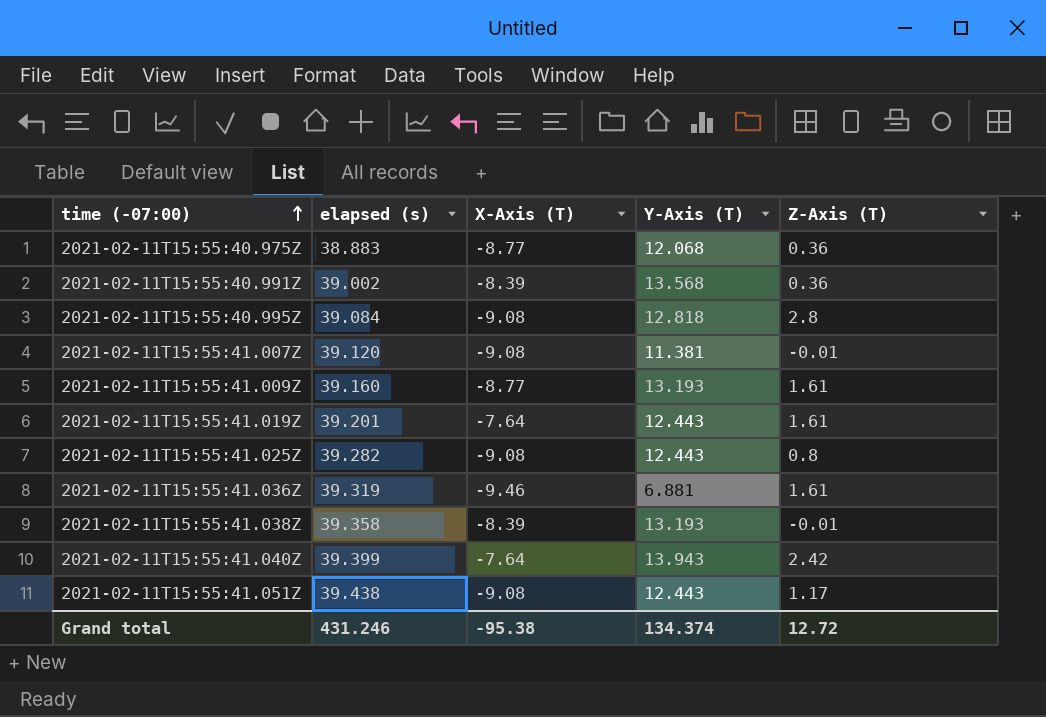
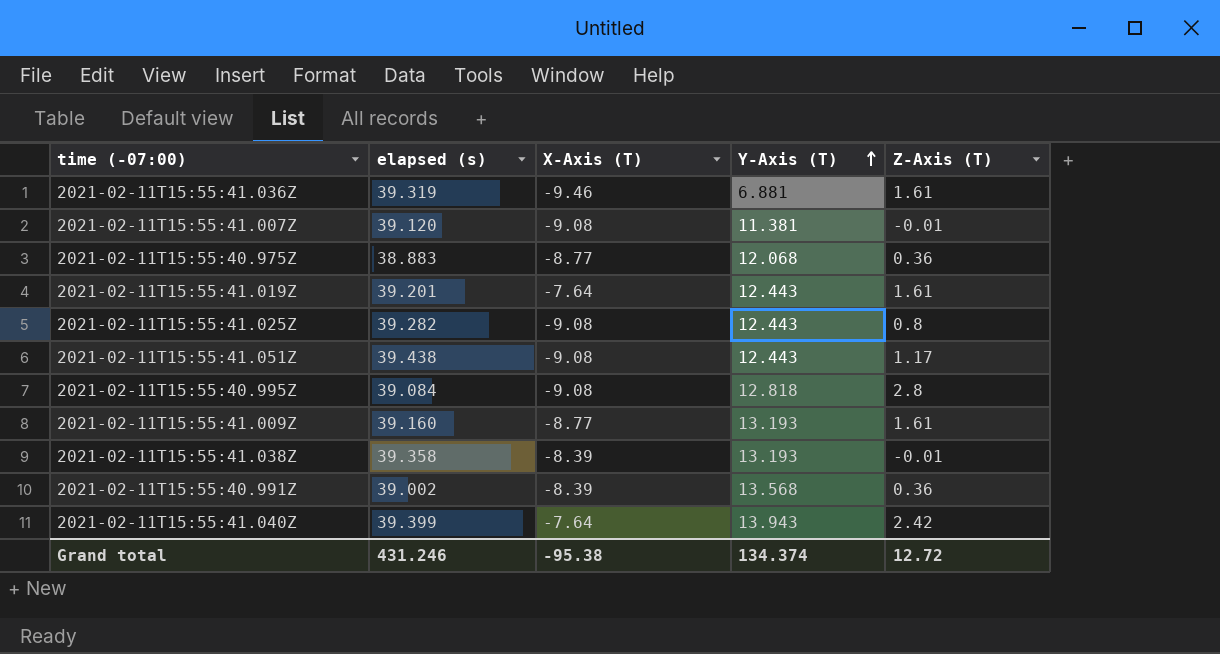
row order: time (-07:00) ascending -> Y-Axis (T) ascending

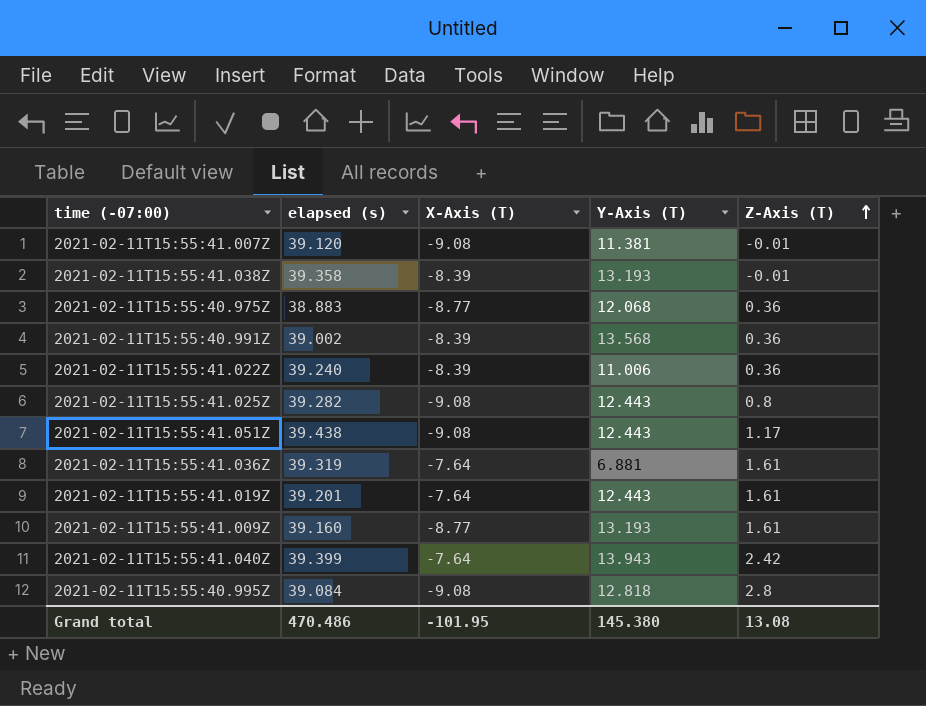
row order: Y-Axis (T) ascending -> Z-Axis (T) ascending
row 2021-02-11T15:55:41.022Z: none -> 39.240 | -8.39 | 11.006 | 0.36
2021-02-11T15:55:41.036Z | X-Axis (T): -9.46 -> -7.64
Grand total | elapsed (s): 431.246 -> 470.486
Grand total | X-Axis (T): -95.38 -> -101.95
Grand total | Y-Axis (T): 134.374 -> 145.380
Grand total | Z-Axis (T): 12.72 -> 13.08

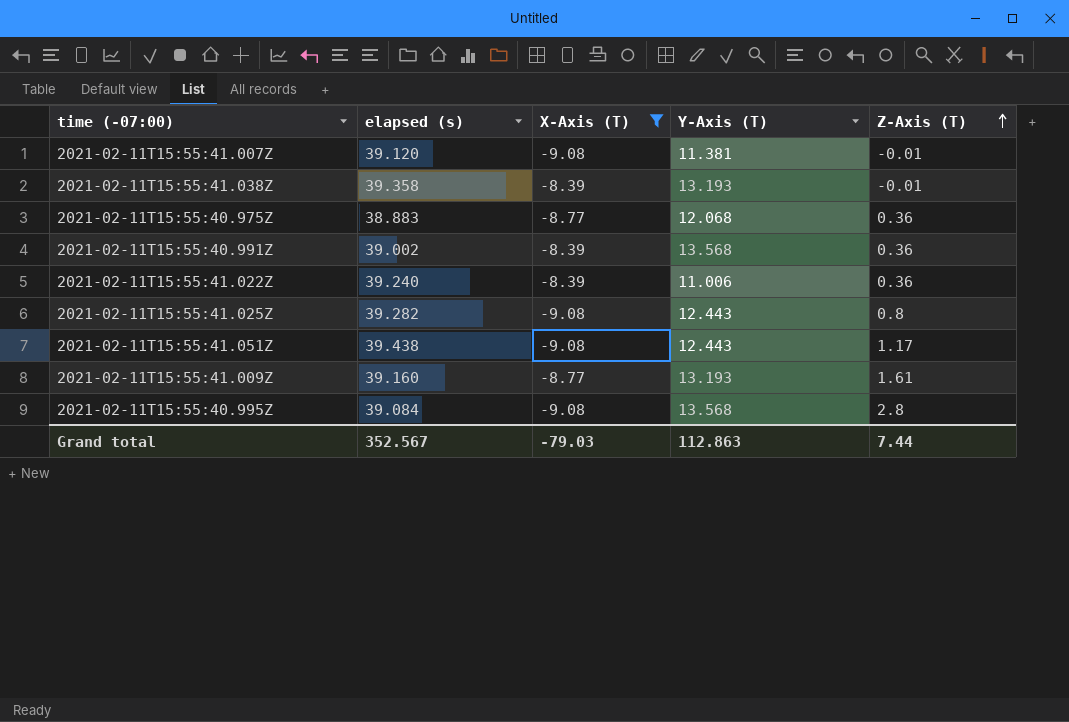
filter: none -> X-Axis (T) != -7.64
2021-02-11T15:55:40.995Z | Y-Axis (T): 12.818 -> 13.568
Grand total | elapsed (s): 470.486 -> 352.567
Grand total | X-Axis (T): -101.95 -> -79.03
Grand total | Y-Axis (T): 145.380 -> 112.863
Grand total | Z-Axis (T): 13.08 -> 7.44

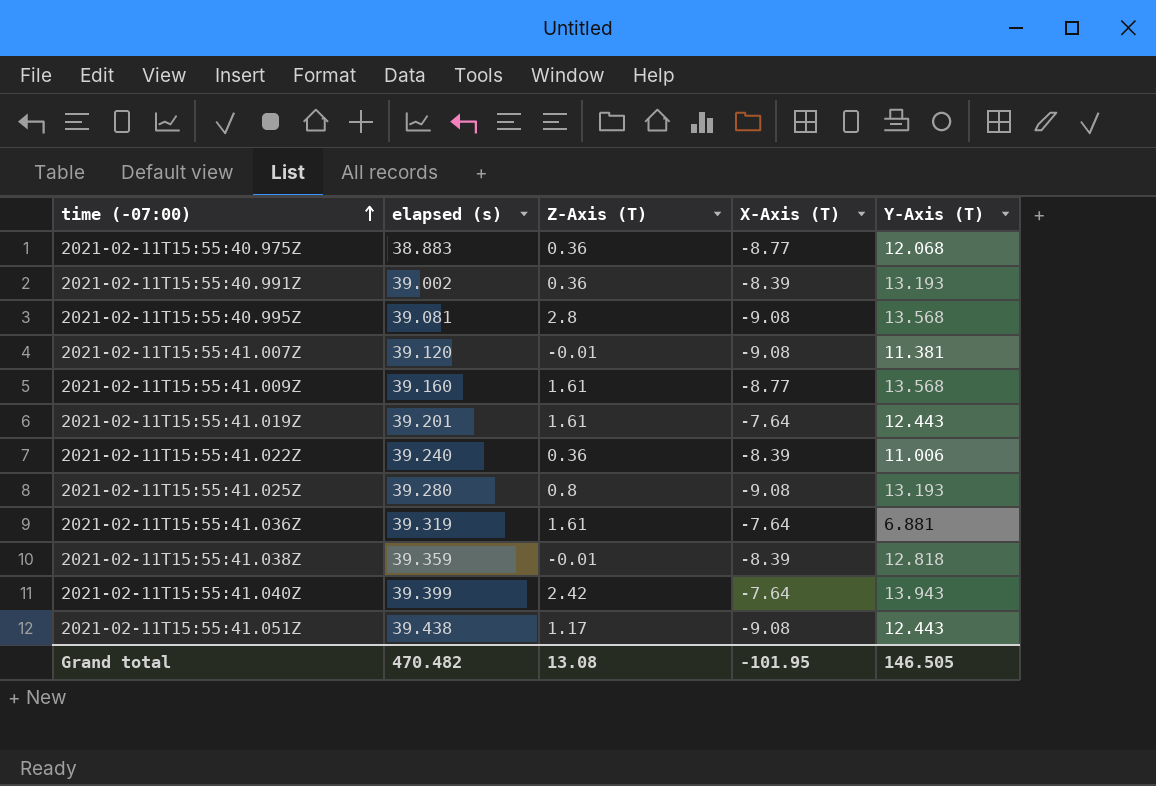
filter: X-Axis (T) != -7.64 -> none
row order: Z-Axis (T) ascending -> time (-07:00) ascending
column Z-Axis (T) | position: 5 -> 3
2021-02-11T15:55:40.991Z | Y-Axis (T): 13.568 -> 13.193
2021-02-11T15:55:40.995Z | elapsed (s): 39.084 -> 39.081
2021-02-11T15:55:41.009Z | Y-Axis (T): 13.193 -> 13.568
2021-02-11T15:55:41.025Z | elapsed (s): 39.282 -> 39.280
2021-02-11T15:55:41.025Z | Y-Axis (T): 12.443 -> 13.193
2021-02-11T15:55:41.038Z | elapsed (s): 39.358 -> 39.359
2021-02-11T15:55:41.038Z | Y-Axis (T): 13.193 -> 12.818
Grand total | elapsed (s): 352.567 -> 470.482
Grand total | Z-Axis (T): 7.44 -> 13.08
Grand total | X-Axis (T): -79.03 -> -101.95
Grand total | Y-Axis (T): 112.863 -> 146.505

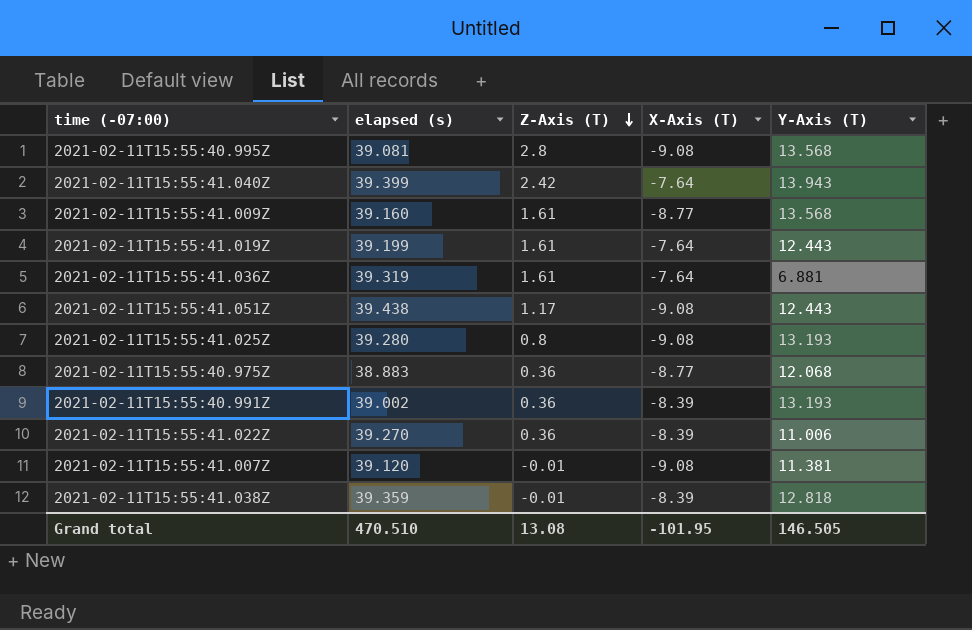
row order: time (-07:00) ascending -> Z-Axis (T) descending
2021-02-11T15:55:41.019Z | elapsed (s): 39.201 -> 39.199
2021-02-11T15:55:41.022Z | elapsed (s): 39.240 -> 39.270
Grand total | elapsed (s): 470.482 -> 470.510

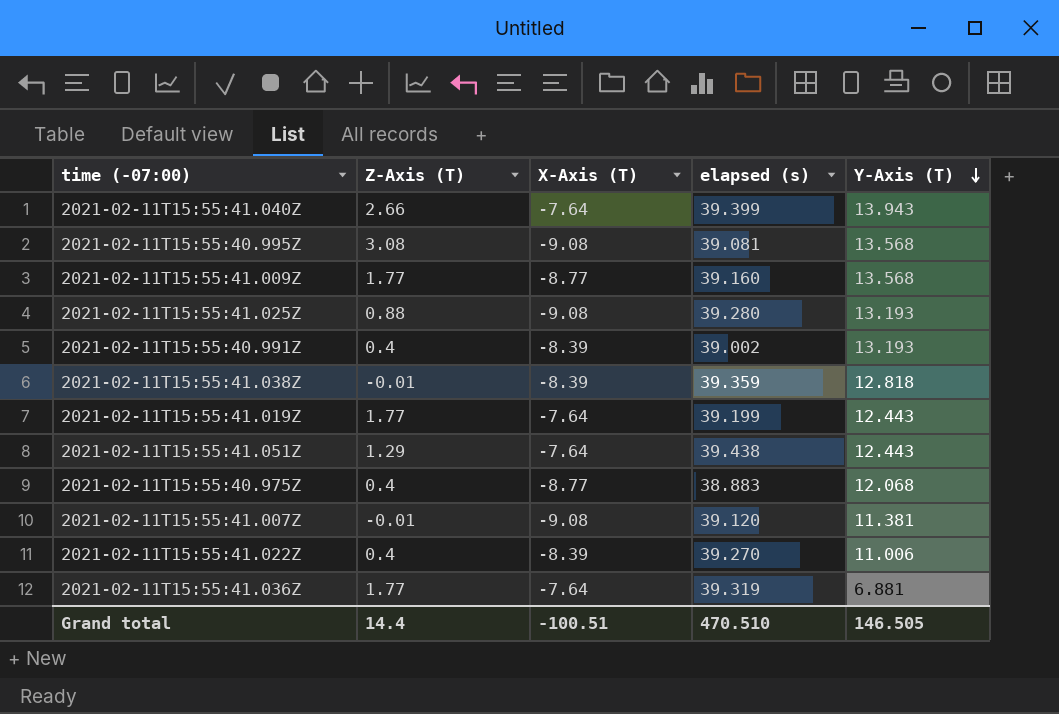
row order: Z-Axis (T) descending -> Y-Axis (T) descending
column elapsed (s) | position: 2 -> 4
2021-02-11T15:55:41.040Z | Z-Axis (T): 2.42 -> 2.66
2021-02-11T15:55:40.995Z | Z-Axis (T): 2.8 -> 3.08
2021-02-11T15:55:41.009Z | Z-Axis (T): 1.61 -> 1.77
2021-02-11T15:55:41.025Z | Z-Axis (T): 0.8 -> 0.88
2021-02-11T15:55:40.991Z | Z-Axis (T): 0.36 -> 0.4
2021-02-11T15:55:41.019Z | Z-Axis (T): 1.61 -> 1.77
2021-02-11T15:55:41.051Z | Z-Axis (T): 1.17 -> 1.29
2021-02-11T15:55:41.051Z | X-Axis (T): -9.08 -> -7.64
2021-02-11T15:55:40.975Z | Z-Axis (T): 0.36 -> 0.4
2021-02-11T15:55:41.022Z | Z-Axis (T): 0.36 -> 0.4
2021-02-11T15:55:41.036Z | Z-Axis (T): 1.61 -> 1.77
Grand total | Z-Axis (T): 13.08 -> 14.4
Grand total | X-Axis (T): -101.95 -> -100.51

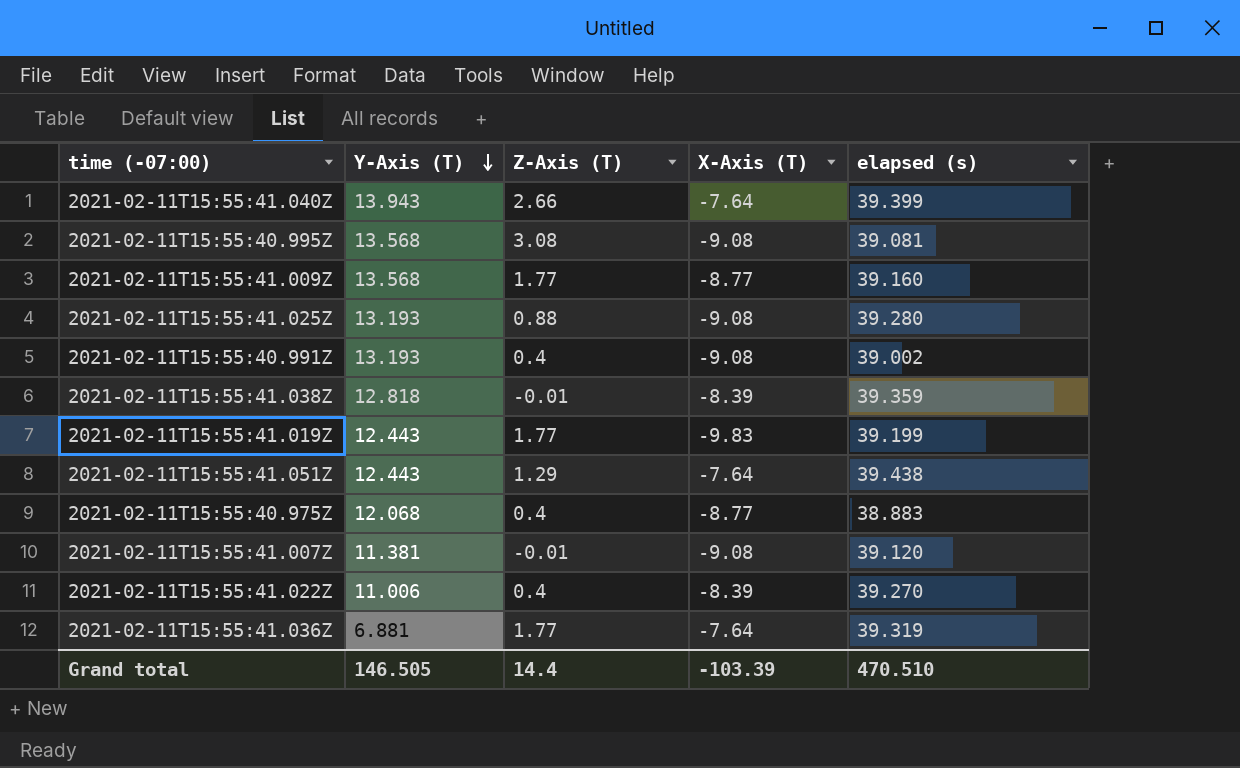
column Y-Axis (T) | position: 5 -> 2
2021-02-11T15:55:40.991Z | X-Axis (T): -8.39 -> -9.08
2021-02-11T15:55:41.019Z | X-Axis (T): -7.64 -> -9.83
Grand total | X-Axis (T): -100.51 -> -103.39

